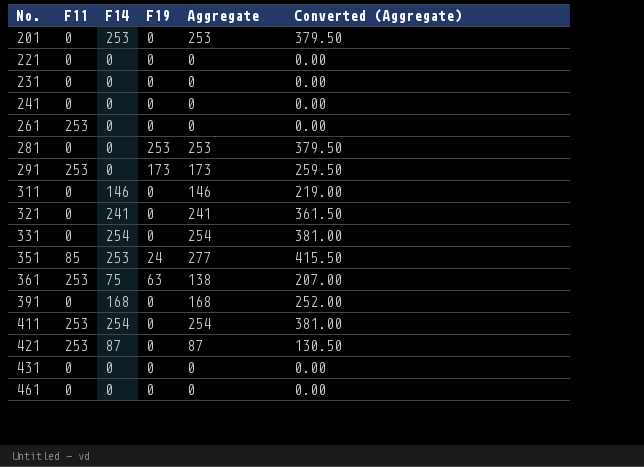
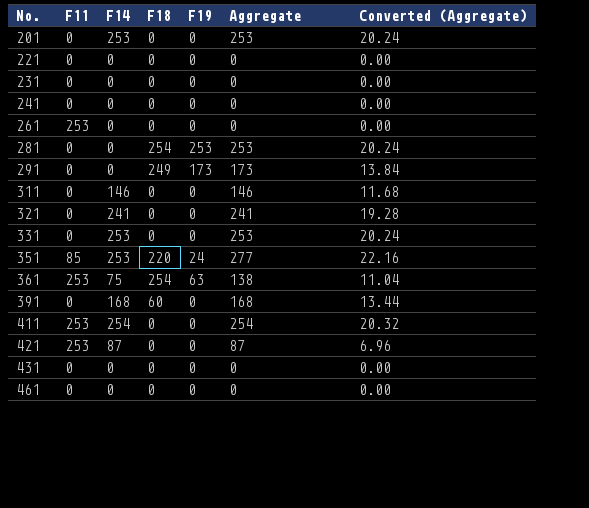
column F18 | position: none -> 4
column Converted (Aggregate) | formula: [Aggregate] * 1.5 -> [Aggregate] * 0.08
291 | F11: 253 -> 0
331 | F14: 254 -> 253
331 | Aggregate: 254 -> 253

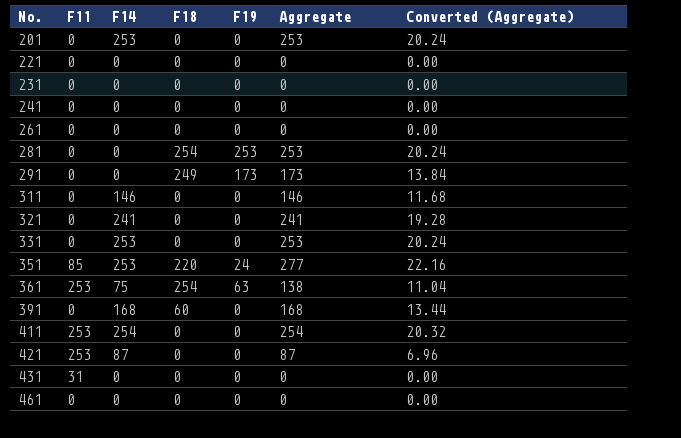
261 | F11: 253 -> 0
431 | F11: 0 -> 31

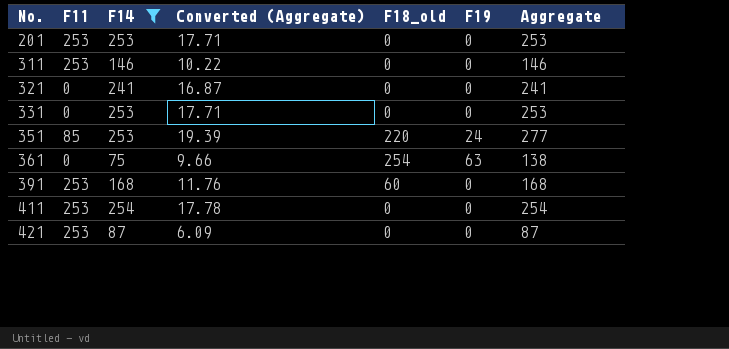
filter: none -> F14 != 0
column Converted (Aggregate) | formula: [Aggregate] * 0.08 -> [Aggregate] * 0.07
column Converted (Aggregate) | position: 7 -> 4
column name: F18 -> F18_old
201 | F11: 0 -> 253
311 | F11: 0 -> 253
361 | F11: 253 -> 0
391 | F11: 0 -> 253

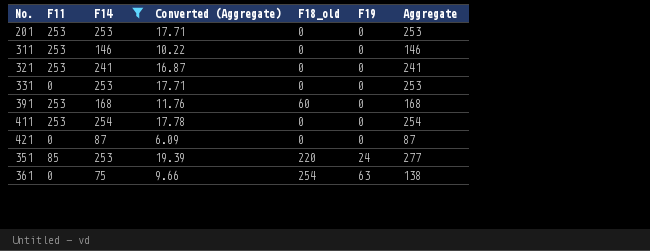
row order: No. ascending -> F19 ascending
321 | F11: 0 -> 253
421 | F11: 253 -> 0

